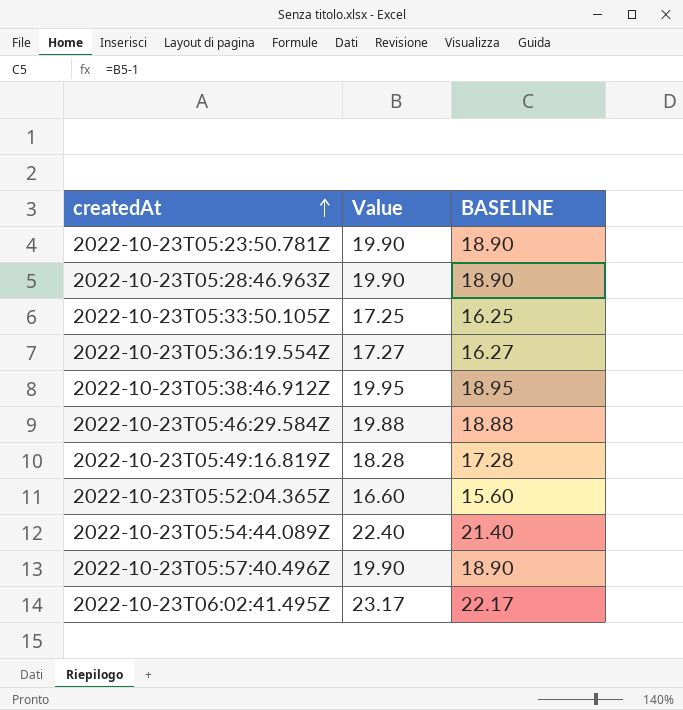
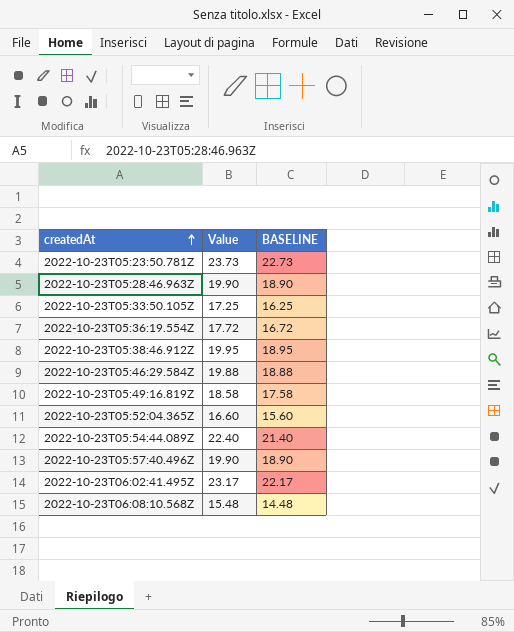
2022-10-23T05:23:50.781Z | Value: 19.90 -> 23.73
2022-10-23T05:23:50.781Z | BASELINE: 18.90 -> 22.73
2022-10-23T05:36:19.554Z | Value: 17.27 -> 17.72
2022-10-23T05:36:19.554Z | BASELINE: 16.27 -> 16.72
2022-10-23T05:49:16.819Z | Value: 18.28 -> 18.58
2022-10-23T05:49:16.819Z | BASELINE: 17.28 -> 17.58
row 2022-10-23T06:08:10.568Z: none -> 15.48 | 14.48

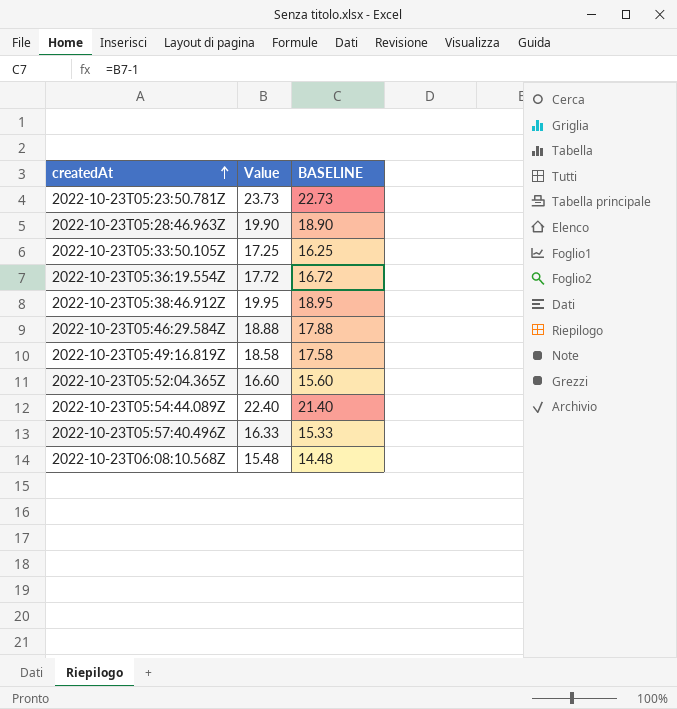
row 2022-10-23T06:02:41.495Z: 23.17 | 22.17 -> none
2022-10-23T05:46:29.584Z | Value: 19.88 -> 18.88
2022-10-23T05:46:29.584Z | BASELINE: 18.88 -> 17.88
2022-10-23T05:57:40.496Z | Value: 19.90 -> 16.33
2022-10-23T05:57:40.496Z | BASELINE: 18.90 -> 15.33

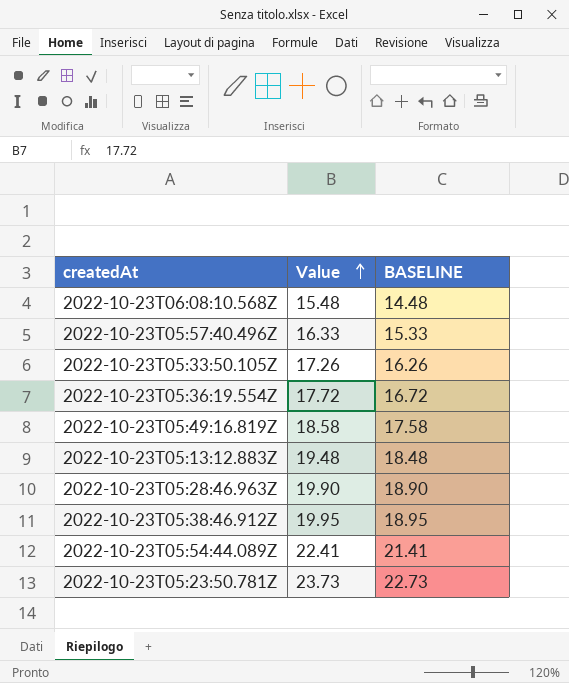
row order: createdAt ascending -> Value ascending
row 2022-10-23T05:46:29.584Z: 18.88 | 17.88 -> none
row 2022-10-23T05:52:04.365Z: 16.60 | 15.60 -> none
2022-10-23T05:33:50.105Z | Value: 17.25 -> 17.26
2022-10-23T05:33:50.105Z | BASELINE: 16.25 -> 16.26
row 2022-10-23T05:13:12.883Z: none -> 19.48 | 18.48
2022-10-23T05:54:44.089Z | Value: 22.40 -> 22.41
2022-10-23T05:54:44.089Z | BASELINE: 21.40 -> 21.41

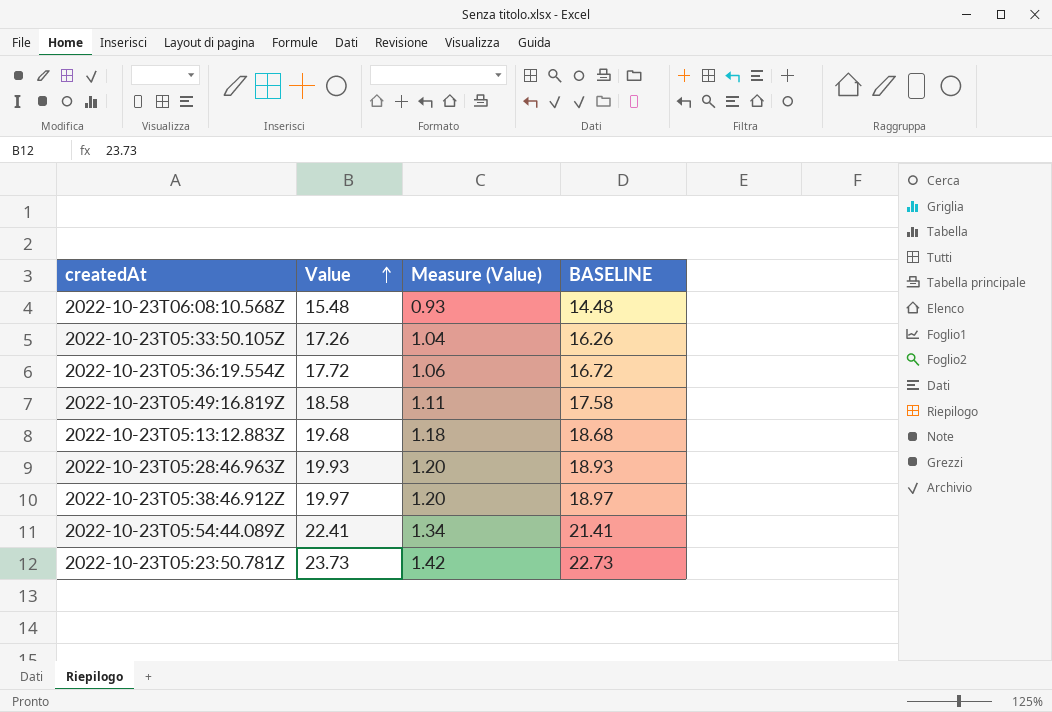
column Measure (Value) | formula: none -> [Value] * 0.06
row 2022-10-23T05:57:40.496Z: 16.33 | 15.33 -> none
2022-10-23T05:13:12.883Z | Value: 19.48 -> 19.68
2022-10-23T05:13:12.883Z | BASELINE: 18.48 -> 18.68
2022-10-23T05:28:46.963Z | Value: 19.90 -> 19.93
2022-10-23T05:28:46.963Z | BASELINE: 18.90 -> 18.93
2022-10-23T05:38:46.912Z | Value: 19.95 -> 19.97
2022-10-23T05:38:46.912Z | BASELINE: 18.95 -> 18.97

